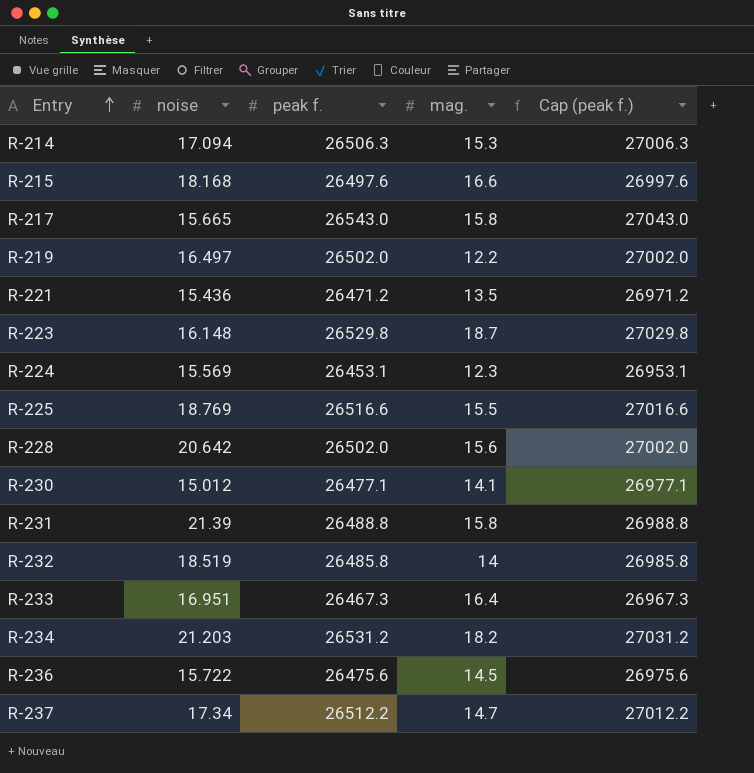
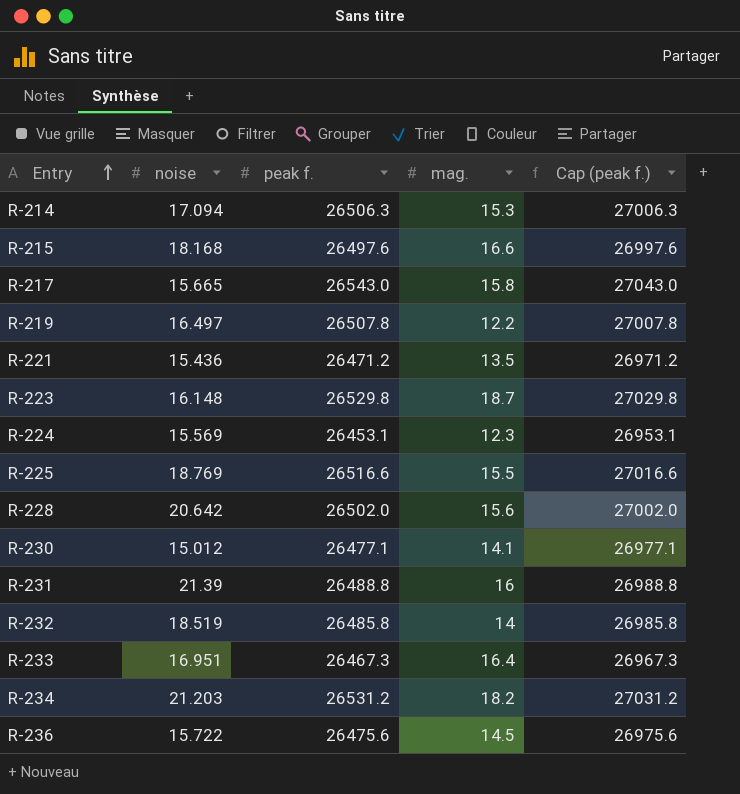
row R-237: 17.34 | 26512.2 | 14.7 | 27012.2 -> none
R-219 | peak f.: 26502.0 -> 26507.8
R-219 | Cap (peak f.): 27002.0 -> 27007.8
R-231 | mag.: 15.8 -> 16

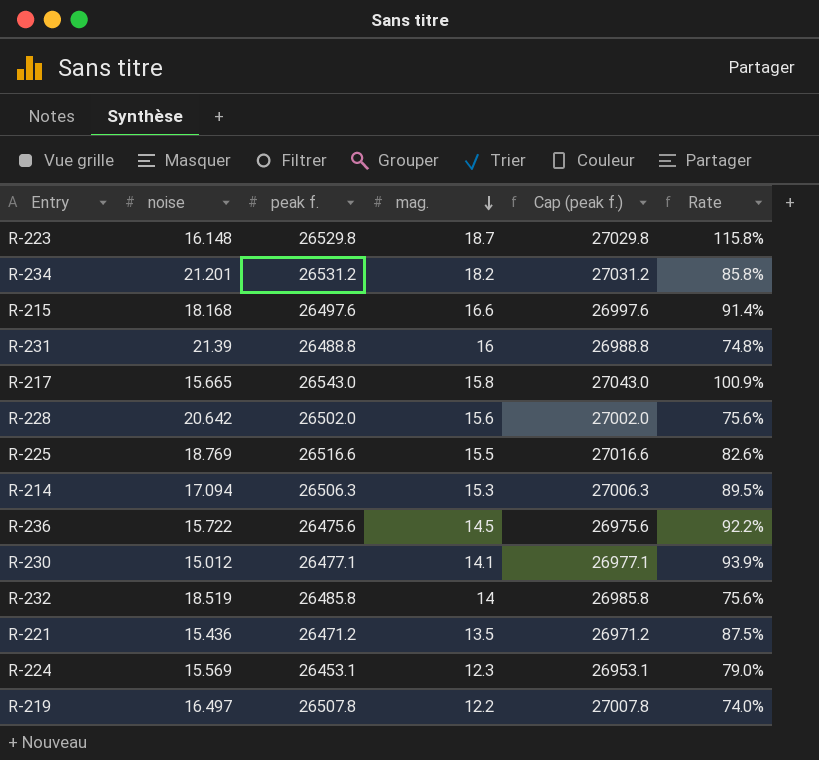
row order: Entry ascending -> mag. descending
column Rate | formula: none -> [mag.] / [noise]
row R-233: 16.951 | 26467.3 | 16.4 | 26967.3 -> none
R-234 | noise: 21.203 -> 21.201

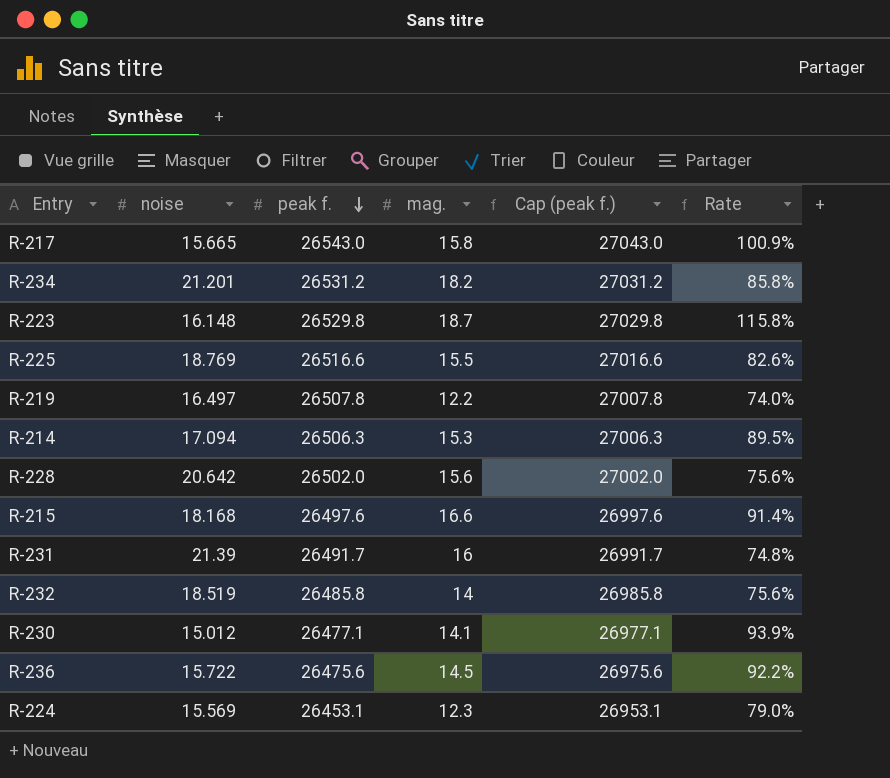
row order: mag. descending -> peak f. descending
row R-221: 15.436 | 26471.2 | 13.5 | 26971.2 | 87.5% -> none
R-231 | peak f.: 26488.8 -> 26491.7
R-231 | Cap (peak f.): 26988.8 -> 26991.7

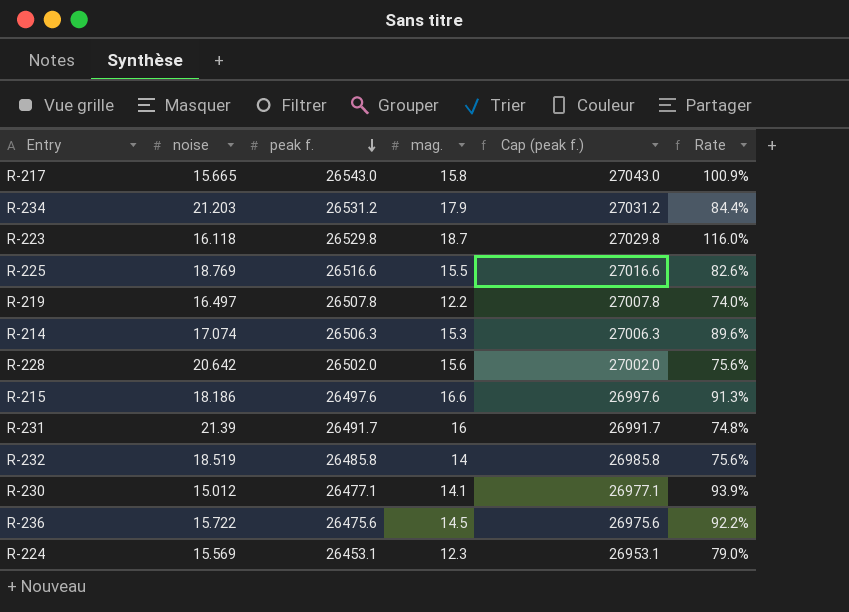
R-234 | noise: 21.201 -> 21.203
R-234 | mag.: 18.2 -> 17.9
R-234 | Rate: 85.8% -> 84.4%
R-223 | noise: 16.148 -> 16.118
R-223 | Rate: 115.8% -> 116.0%
R-214 | noise: 17.094 -> 17.074
R-214 | Rate: 89.5% -> 89.6%
R-215 | noise: 18.168 -> 18.186
R-215 | Rate: 91.4% -> 91.3%

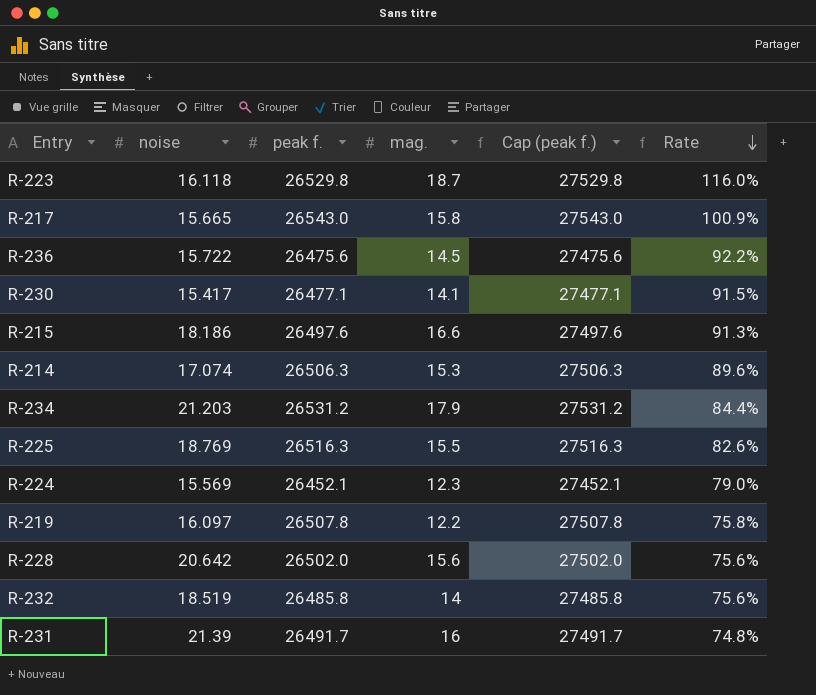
row order: peak f. descending -> Rate descending
column Cap (peak f.) | formula: [peak f.] + 500 -> [peak f.] + 1000
R-230 | noise: 15.012 -> 15.417
R-230 | Rate: 93.9% -> 91.5%
R-225 | peak f.: 26516.6 -> 26516.3
R-224 | peak f.: 26453.1 -> 26452.1
R-219 | noise: 16.497 -> 16.097
R-219 | Rate: 74.0% -> 75.8%

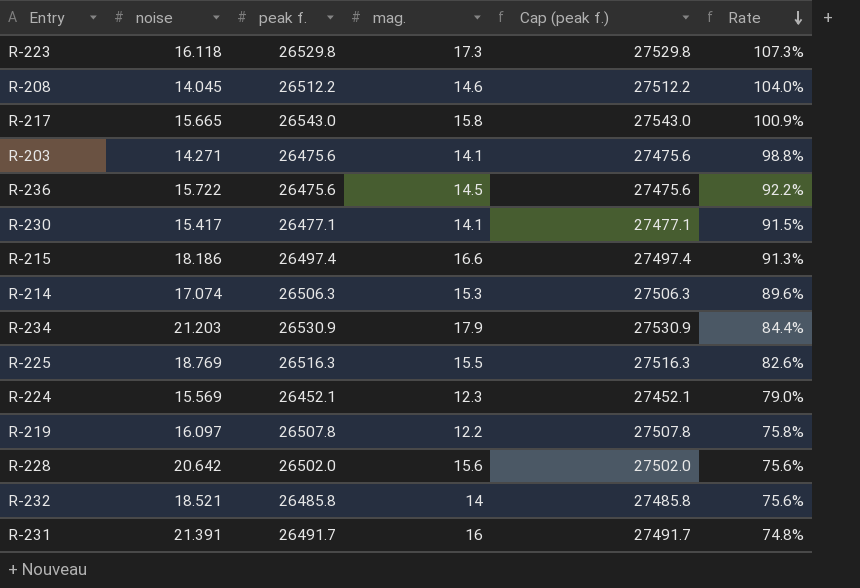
R-223 | mag.: 18.7 -> 17.3
R-223 | Rate: 116.0% -> 107.3%
row R-208: none -> 14.045 | 26512.2 | 14.6 | 27512.2 | 104.0%
row R-203: none -> 14.271 | 26475.6 | 14.1 | 27475.6 | 98.8%
R-215 | peak f.: 26497.6 -> 26497.4
R-215 | Cap (peak f.): 27497.6 -> 27497.4
R-234 | peak f.: 26531.2 -> 26530.9
R-234 | Cap (peak f.): 27531.2 -> 27530.9
R-232 | noise: 18.519 -> 18.521
R-231 | noise: 21.39 -> 21.391

